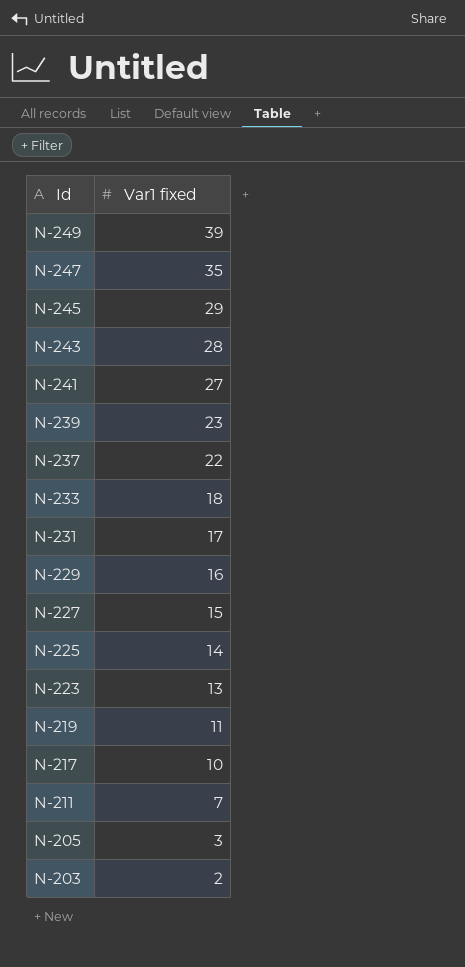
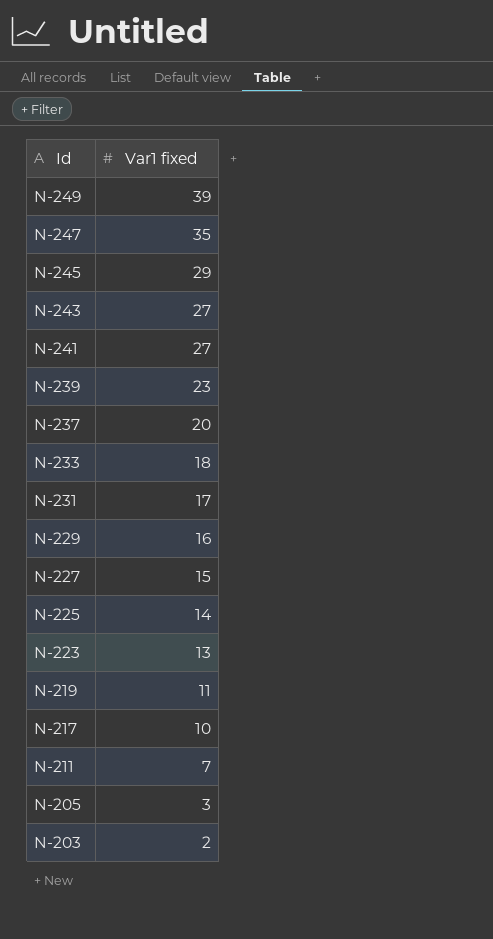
N-243 | Var1 fixed: 28 -> 27
N-237 | Var1 fixed: 22 -> 20

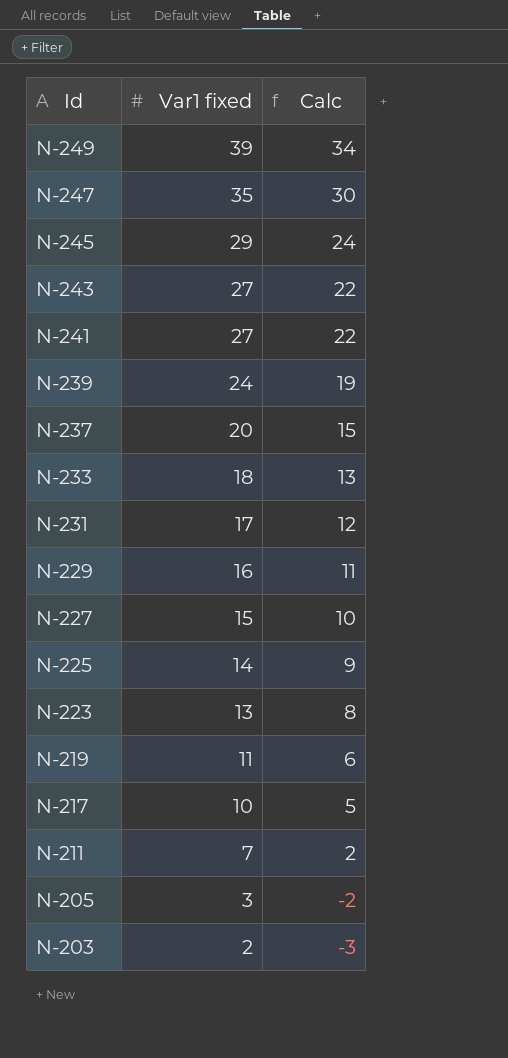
column Calc | formula: none -> [Var1 fixed] - 5
N-239 | Var1 fixed: 23 -> 24

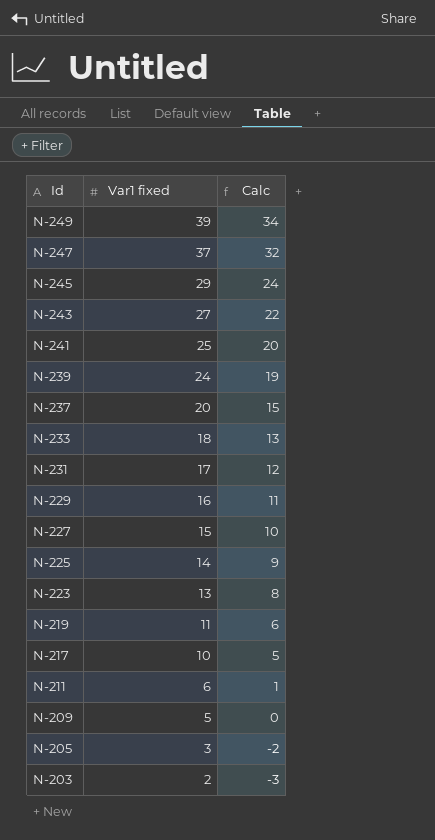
N-247 | Var1 fixed: 35 -> 37
N-247 | Calc: 30 -> 32
N-241 | Var1 fixed: 27 -> 25
N-241 | Calc: 22 -> 20
N-211 | Var1 fixed: 7 -> 6
N-211 | Calc: 2 -> 1
row N-209: none -> 5 | 0

